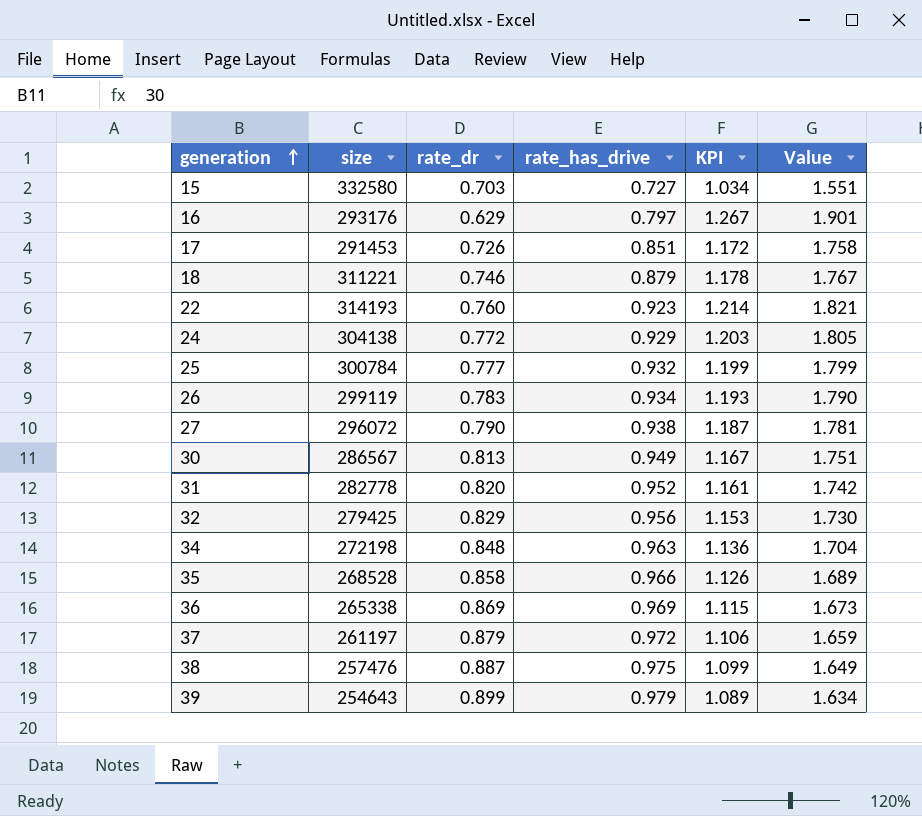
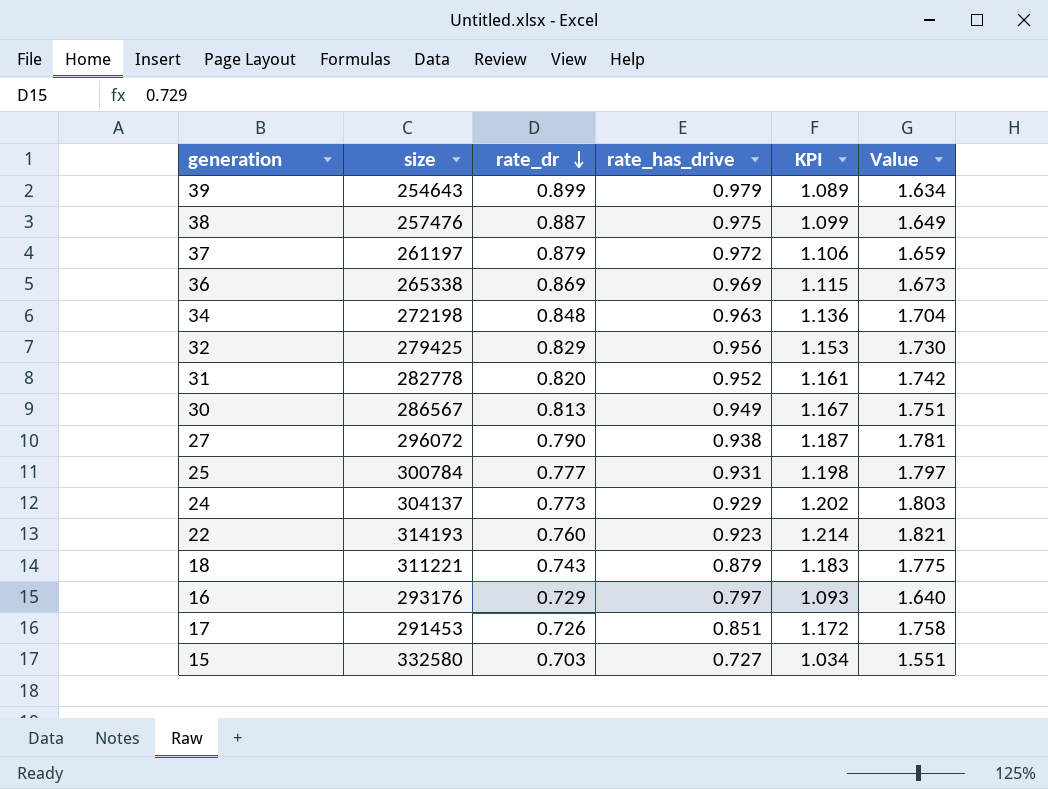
row order: generation ascending -> rate_dr descending
row 26: 299119 | 0.783 | 0.934 | 1.193 | 1.790 -> none
row 35: 268528 | 0.858 | 0.966 | 1.126 | 1.689 -> none
25 | rate_has_drive: 0.932 -> 0.931
25 | KPI: 1.199 -> 1.198
25 | Value: 1.799 -> 1.797
24 | size: 304138 -> 304137
24 | rate_dr: 0.772 -> 0.773
24 | KPI: 1.203 -> 1.202
24 | Value: 1.805 -> 1.803
18 | rate_dr: 0.746 -> 0.743
18 | KPI: 1.178 -> 1.183
18 | Value: 1.767 -> 1.775
16 | rate_dr: 0.629 -> 0.729
16 | KPI: 1.267 -> 1.093
16 | Value: 1.901 -> 1.640

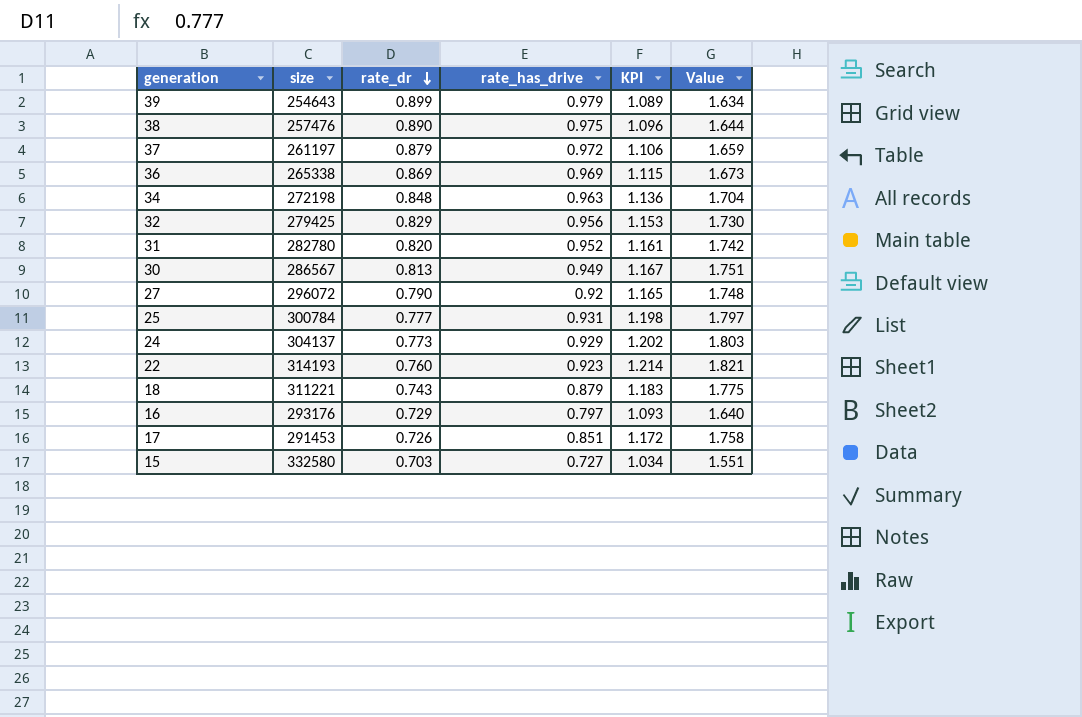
38 | rate_dr: 0.887 -> 0.890
38 | KPI: 1.099 -> 1.096
38 | Value: 1.649 -> 1.644
31 | size: 282778 -> 282780
27 | rate_has_drive: 0.938 -> 0.92
27 | KPI: 1.187 -> 1.165
27 | Value: 1.781 -> 1.748

